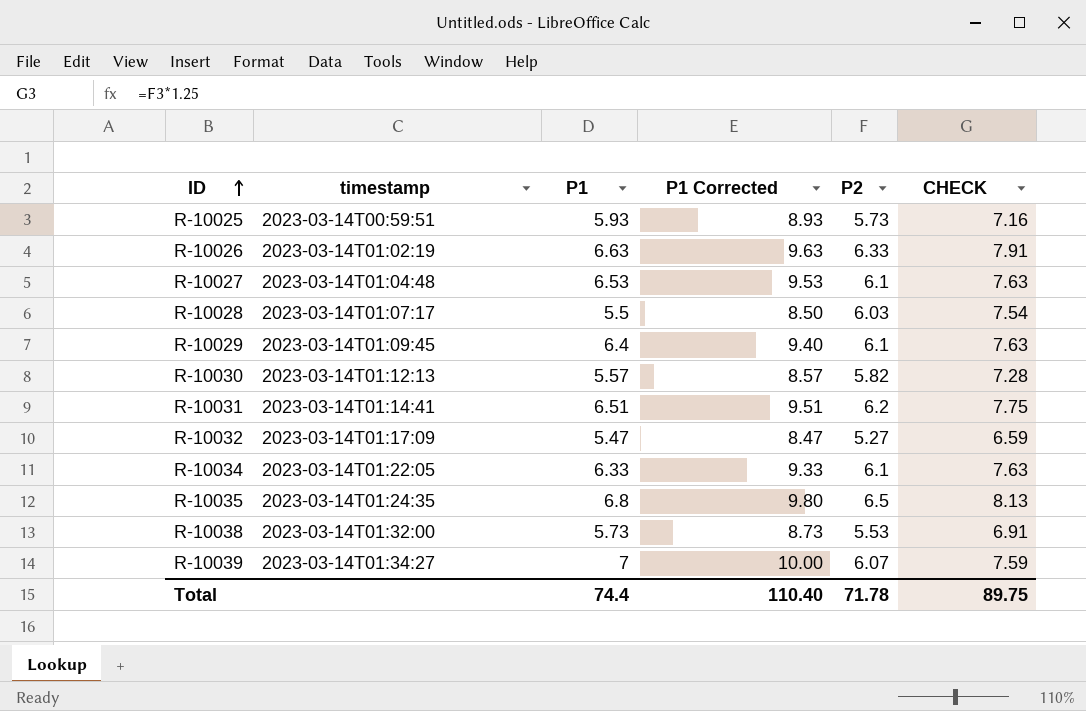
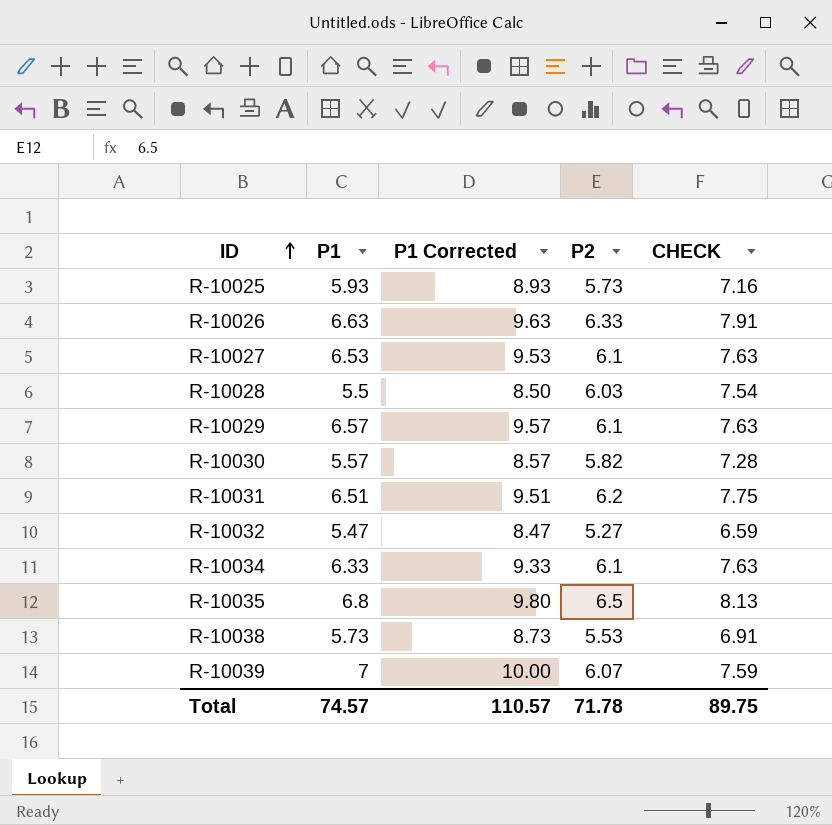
column timestamp | position: 2 -> none
R-10029 | P1: 6.4 -> 6.57
R-10029 | P1 Corrected: 9.40 -> 9.57
Total | P1: 74.4 -> 74.57
Total | P1 Corrected: 110.40 -> 110.57

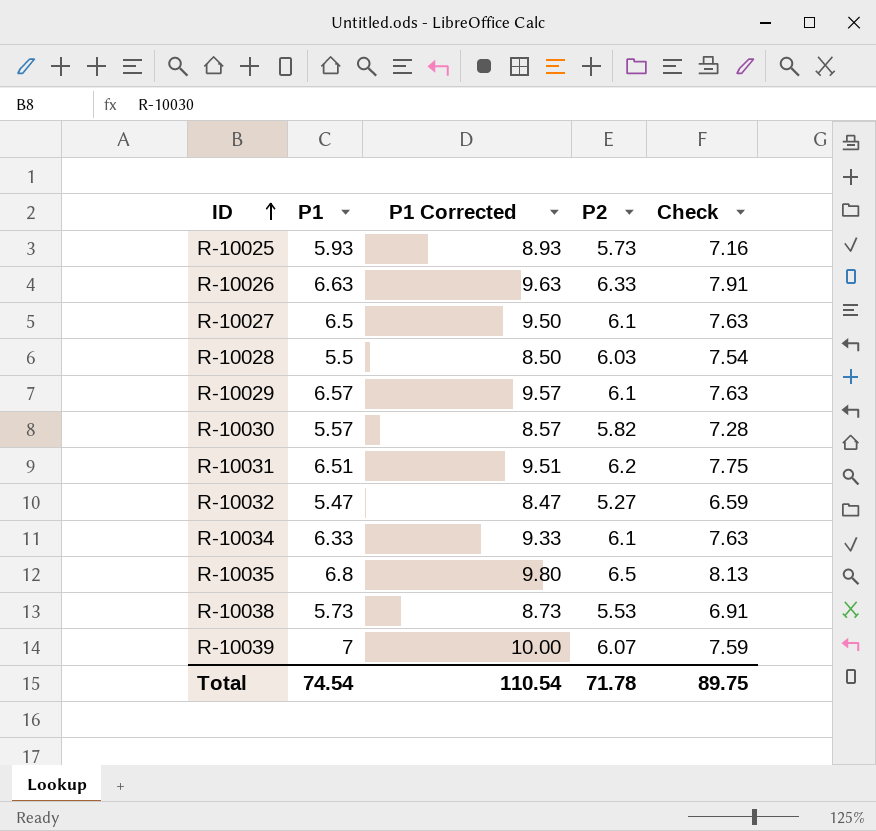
column name: CHECK -> Check
R-10027 | P1: 6.53 -> 6.5
R-10027 | P1 Corrected: 9.53 -> 9.50
Total | P1: 74.57 -> 74.54
Total | P1 Corrected: 110.57 -> 110.54

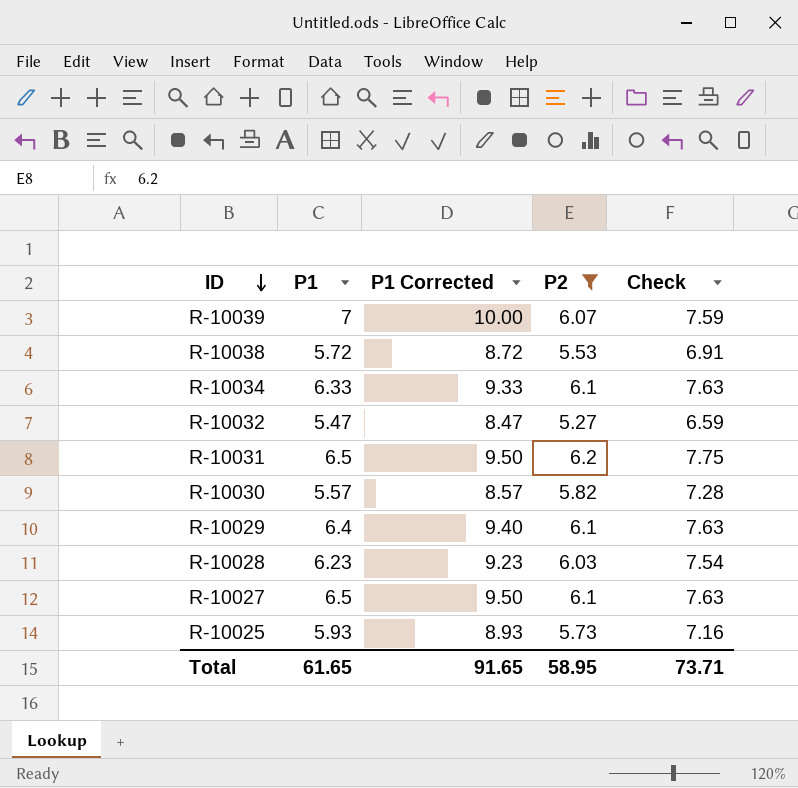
filter: none -> P2 <= 6.2
row order: ID ascending -> ID descending
R-10038 | P1: 5.73 -> 5.72
R-10038 | P1 Corrected: 8.73 -> 8.72
R-10031 | P1: 6.51 -> 6.5
R-10031 | P1 Corrected: 9.51 -> 9.50
R-10029 | P1: 6.57 -> 6.4
R-10029 | P1 Corrected: 9.57 -> 9.40
R-10028 | P1: 5.5 -> 6.23
R-10028 | P1 Corrected: 8.50 -> 9.23
Total | P1: 74.54 -> 61.65
Total | P1 Corrected: 110.54 -> 91.65
Total | P2: 71.78 -> 58.95
Total | Check: 89.75 -> 73.71

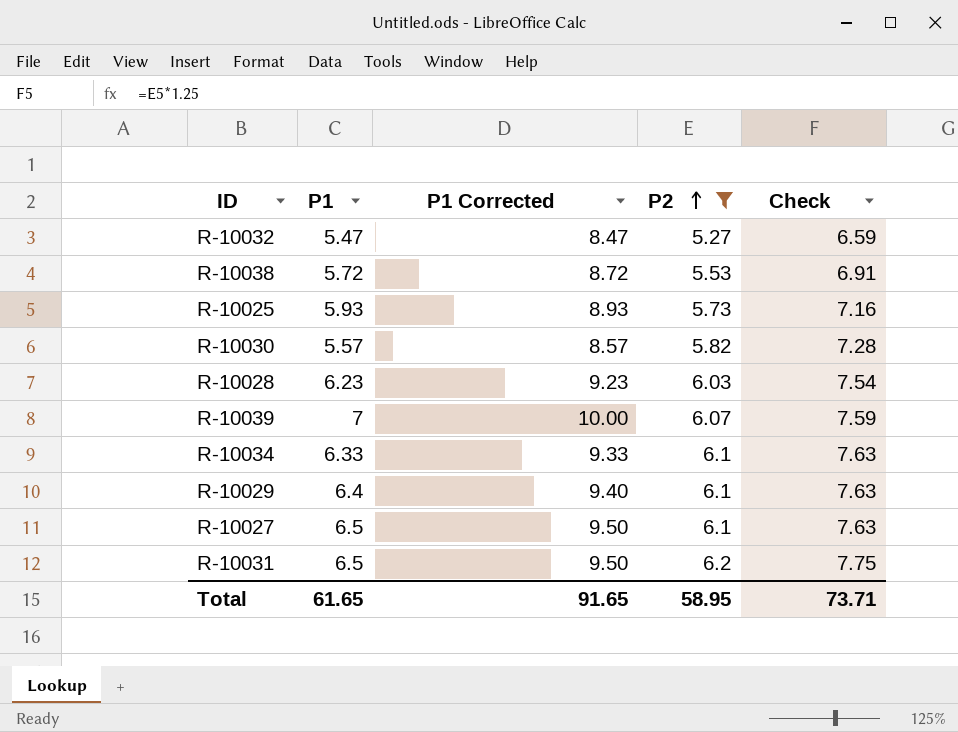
row order: ID descending -> P2 ascending

